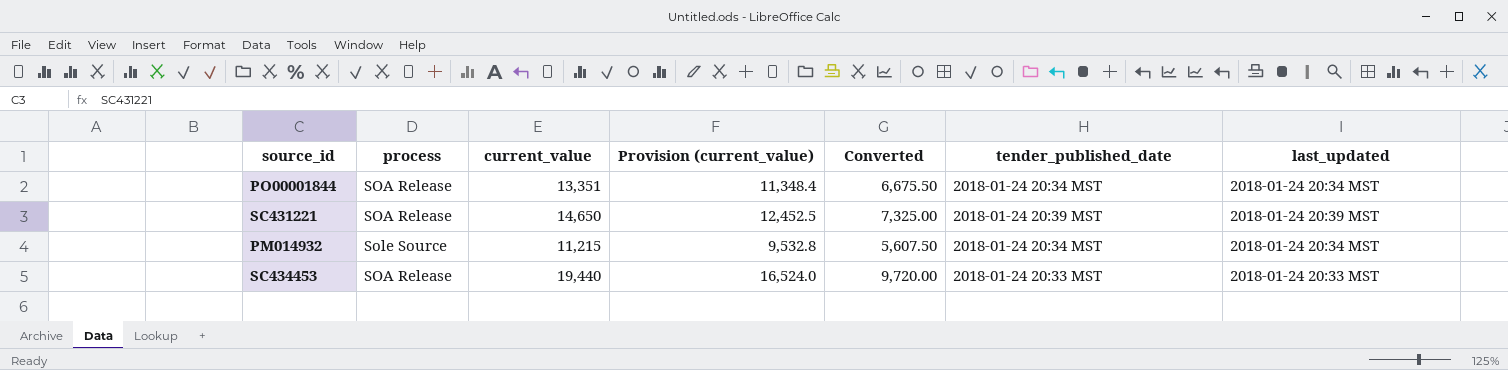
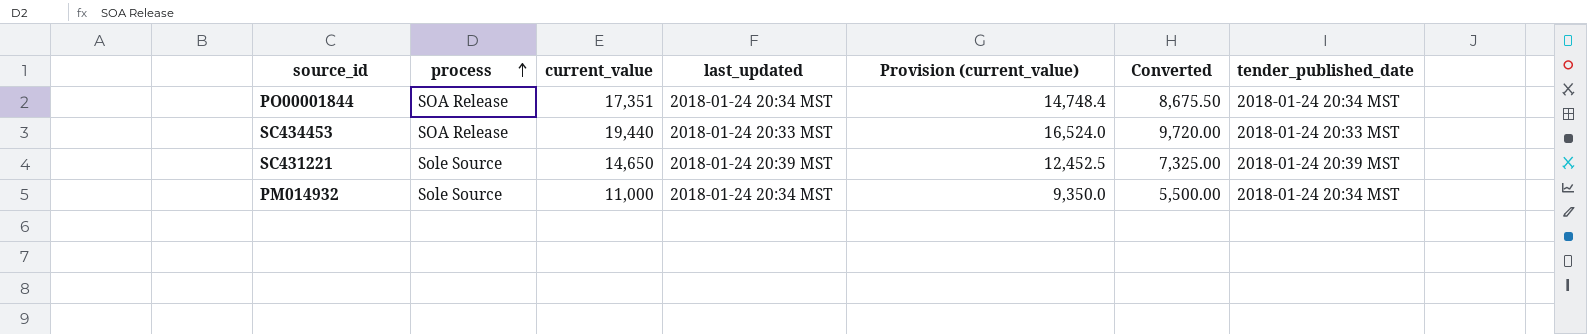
row order: none -> process ascending
column last_updated | position: 7 -> 4
PO00001844 | current_value: 13,351 -> 17,351
PO00001844 | Provision (current_value): 11,348.4 -> 14,748.4
PO00001844 | Converted: 6,675.50 -> 8,675.50
SC431221 | process: SOA Release -> Sole Source
PM014932 | current_value: 11,215 -> 11,000
PM014932 | Provision (current_value): 9,532.8 -> 9,350.0
PM014932 | Converted: 5,607.50 -> 5,500.00

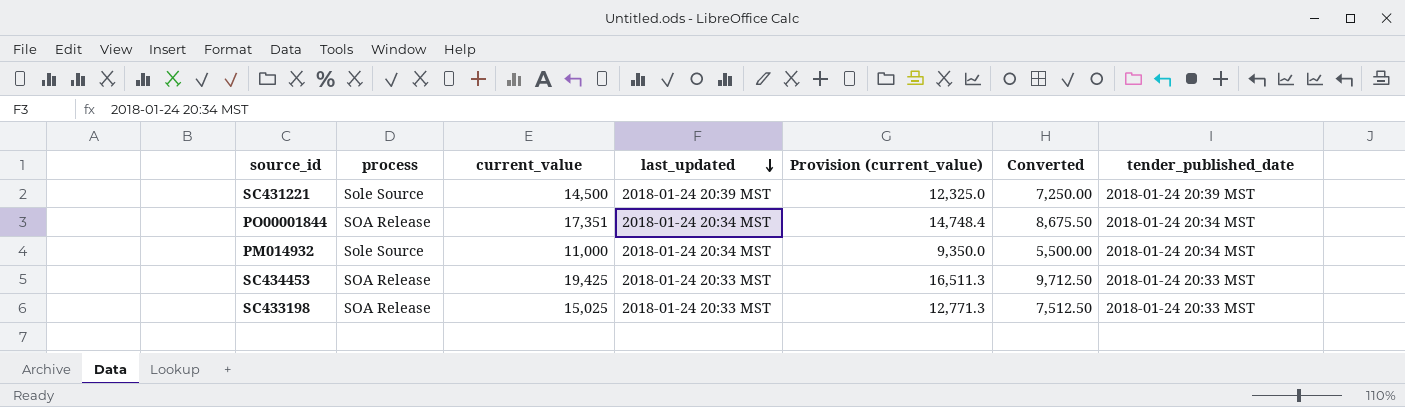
row order: process ascending -> last_updated descending
SC431221 | current_value: 14,650 -> 14,500
SC431221 | Provision (current_value): 12,452.5 -> 12,325.0
SC431221 | Converted: 7,325.00 -> 7,250.00
SC434453 | current_value: 19,440 -> 19,425
SC434453 | Provision (current_value): 16,524.0 -> 16,511.3
SC434453 | Converted: 9,720.00 -> 9,712.50
row SC433198: none -> SOA Release | 15,025 | 2018-01-24 20:33 MST | 12,771.3 | 7,512.50 | 2018-01-24 20:33 MST

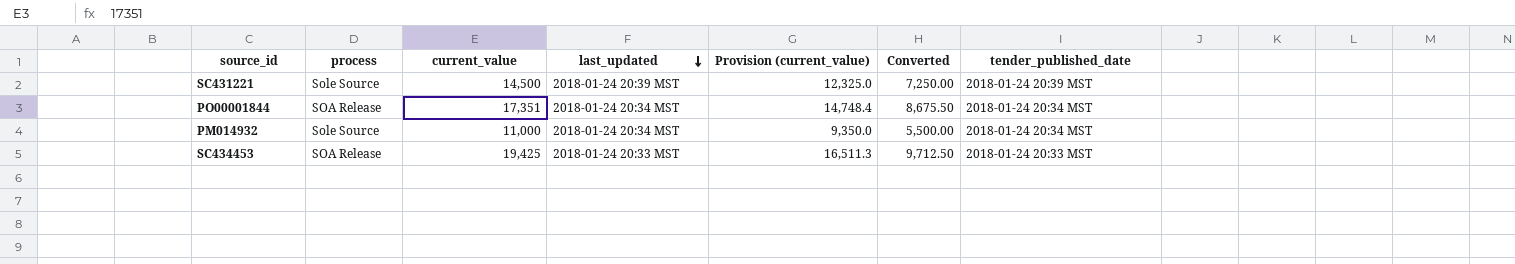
row SC433198: SOA Release | 15,025 | 2018-01-24 20:33 MST | 12,771.3 | 7,512.50 | 2018-01-24 20:33 MST -> none

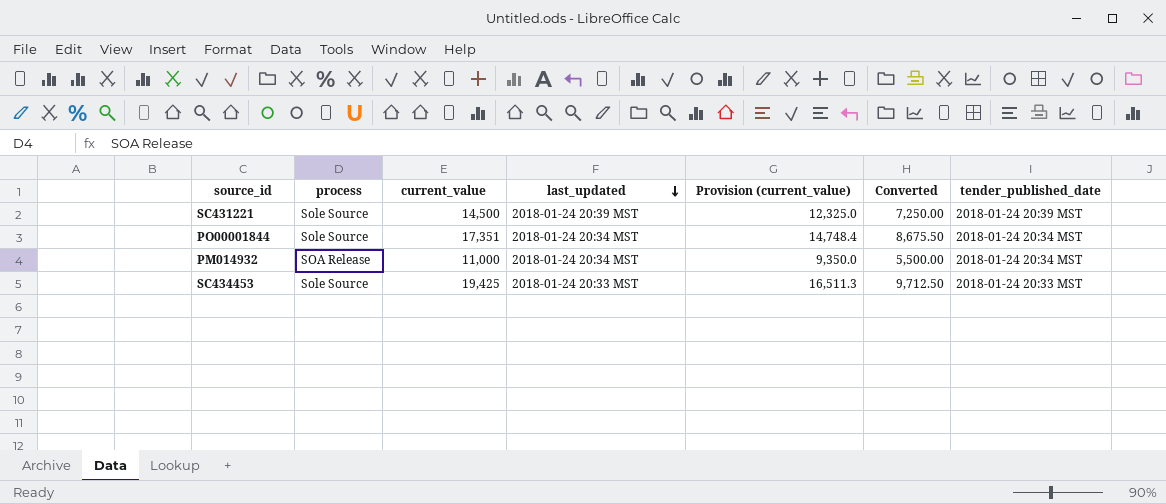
PO00001844 | process: SOA Release -> Sole Source
PM014932 | process: Sole Source -> SOA Release
SC434453 | process: SOA Release -> Sole Source

